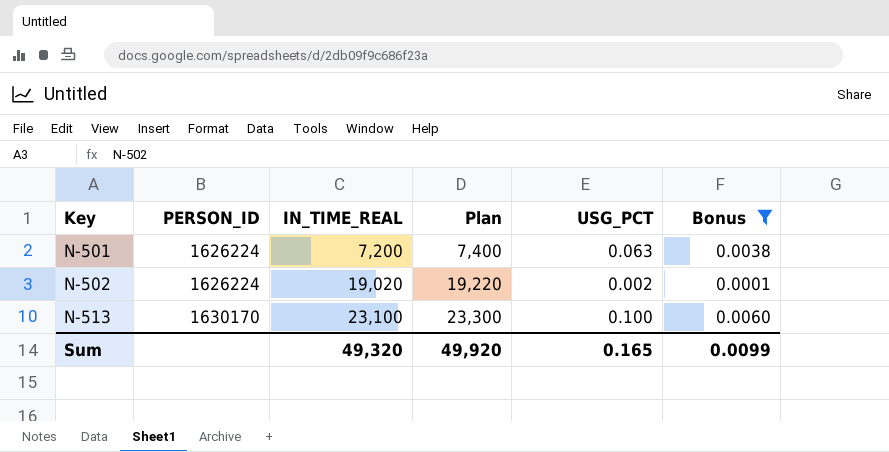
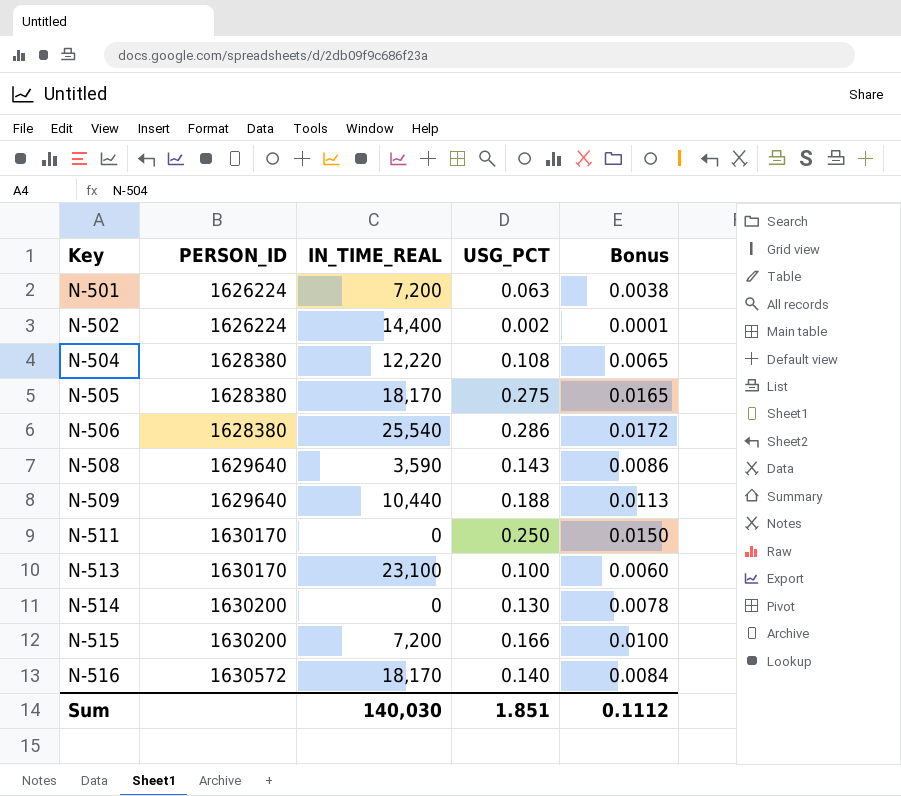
filter: Bonus <= 0.0060 -> none
column Plan | formula: [IN_TIME_REAL] + 200 -> none
N-502 | IN_TIME_REAL: 19,020 -> 14,400
Sum | IN_TIME_REAL: 49,320 -> 140,030
Sum | USG_PCT: 0.165 -> 1.851
Sum | Bonus: 0.0099 -> 0.1112

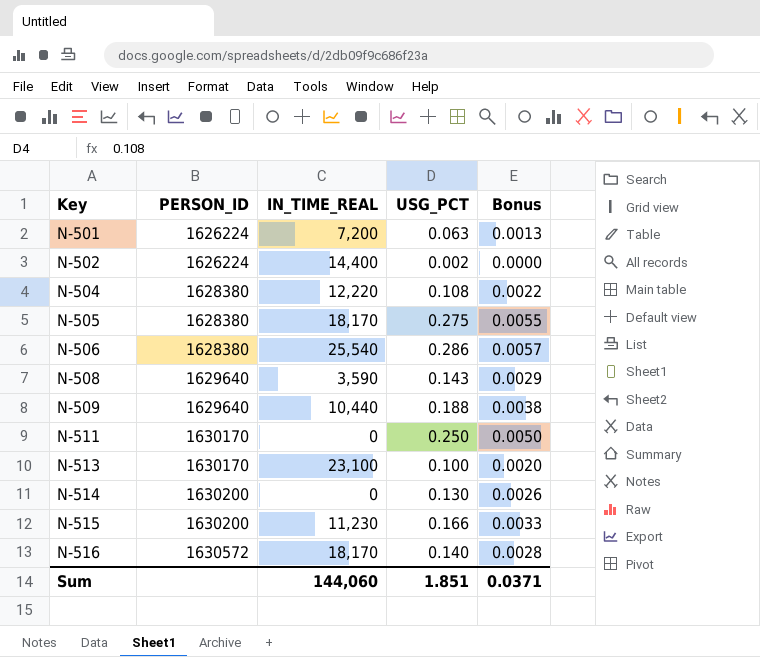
column Bonus | formula: [USG_PCT] * 0.06 -> [USG_PCT] * 0.02
N-515 | IN_TIME_REAL: 7,200 -> 11,230
Sum | IN_TIME_REAL: 140,030 -> 144,060
Sum | Bonus: 0.1112 -> 0.0371

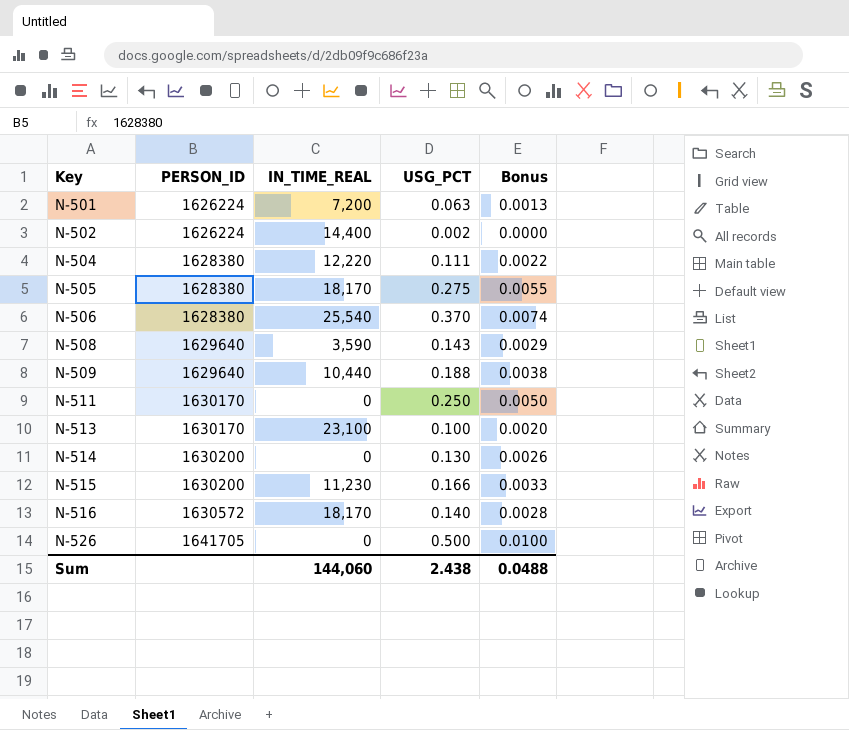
N-504 | USG_PCT: 0.108 -> 0.111
N-506 | USG_PCT: 0.286 -> 0.370
N-506 | Bonus: 0.0057 -> 0.0074
row N-526: none -> 1641705 | 0 | 0.500 | 0.0100
Sum | USG_PCT: 1.851 -> 2.438
Sum | Bonus: 0.0371 -> 0.0488

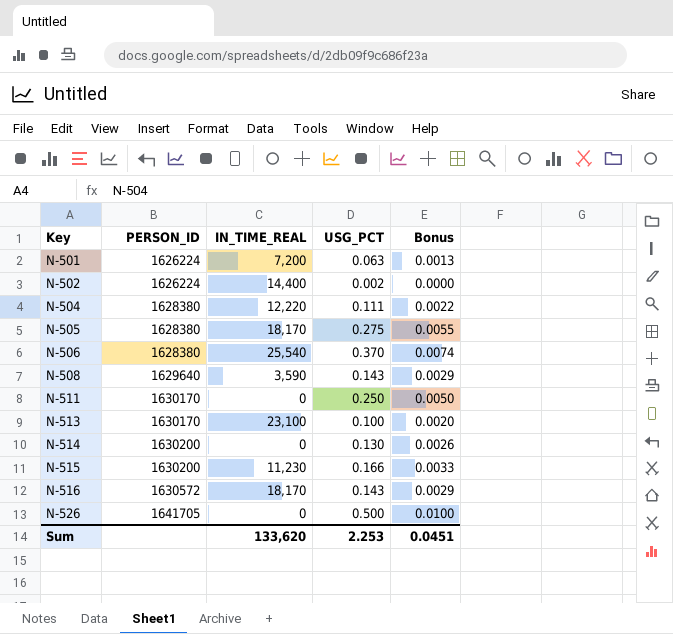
row N-509: 1629640 | 10,440 | 0.188 | 0.0038 -> none
N-516 | USG_PCT: 0.140 -> 0.143
N-516 | Bonus: 0.0028 -> 0.0029
Sum | IN_TIME_REAL: 144,060 -> 133,620
Sum | USG_PCT: 2.438 -> 2.253
Sum | Bonus: 0.0488 -> 0.0451

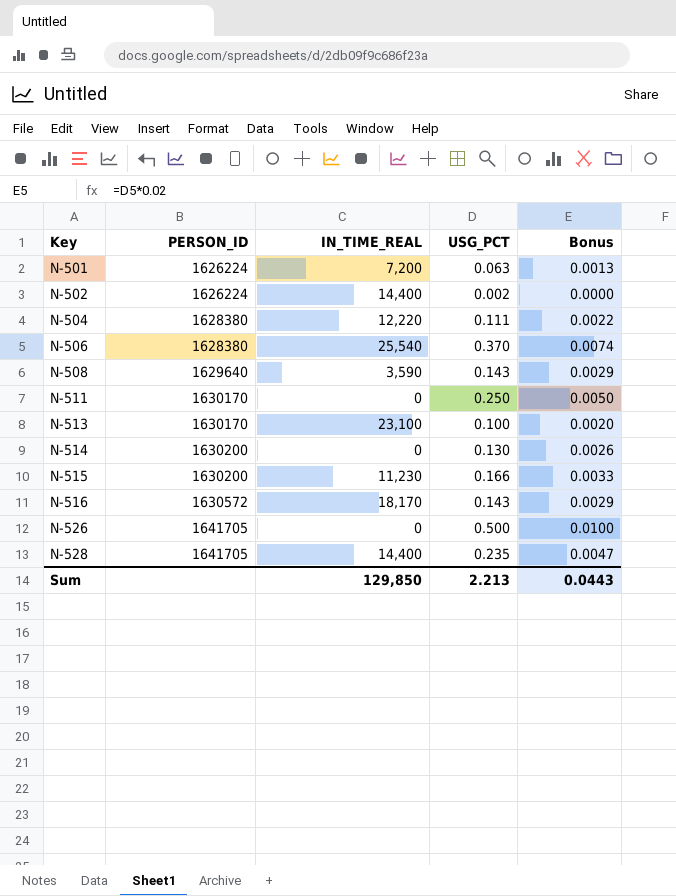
row N-505: 1628380 | 18,170 | 0.275 | 0.0055 -> none
row N-528: none -> 1641705 | 14,400 | 0.235 | 0.0047
Sum | IN_TIME_REAL: 133,620 -> 129,850
Sum | USG_PCT: 2.253 -> 2.213
Sum | Bonus: 0.0451 -> 0.0443

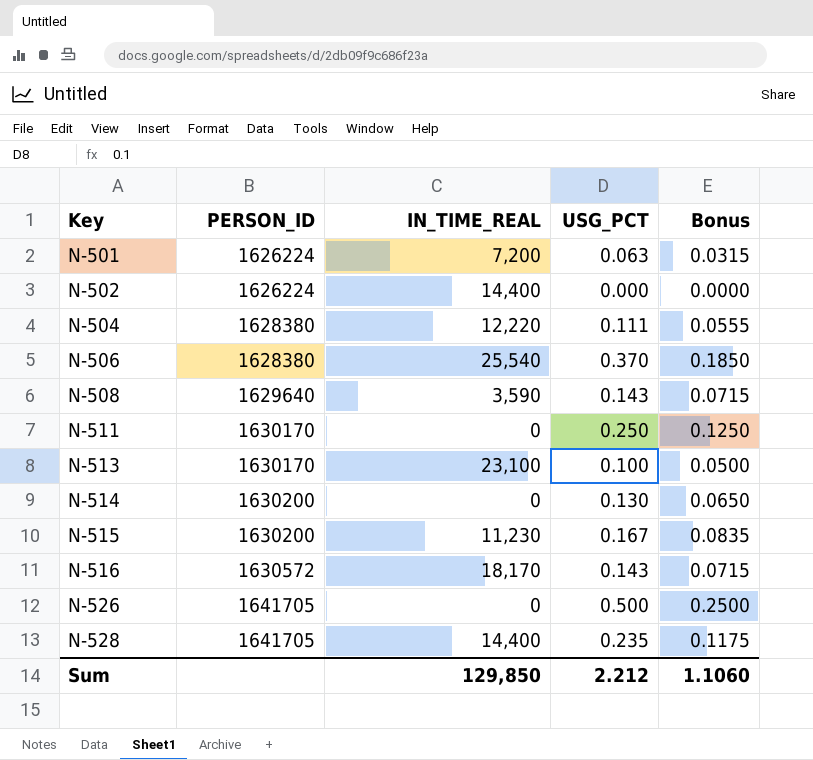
column Bonus | formula: [USG_PCT] * 0.02 -> [USG_PCT] * 0.5
N-502 | USG_PCT: 0.002 -> 0.000
N-515 | USG_PCT: 0.166 -> 0.167
Sum | USG_PCT: 2.213 -> 2.212
Sum | Bonus: 0.0443 -> 1.1060

